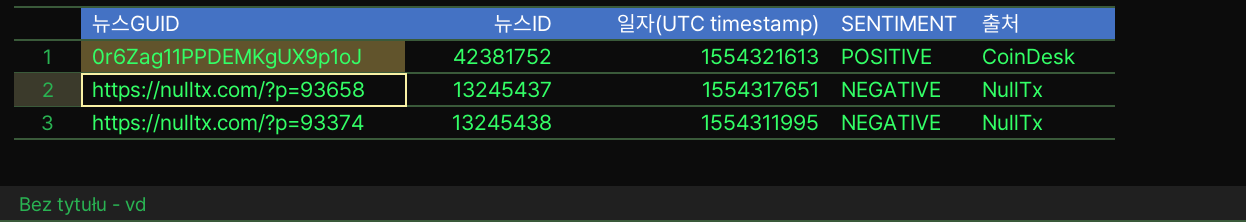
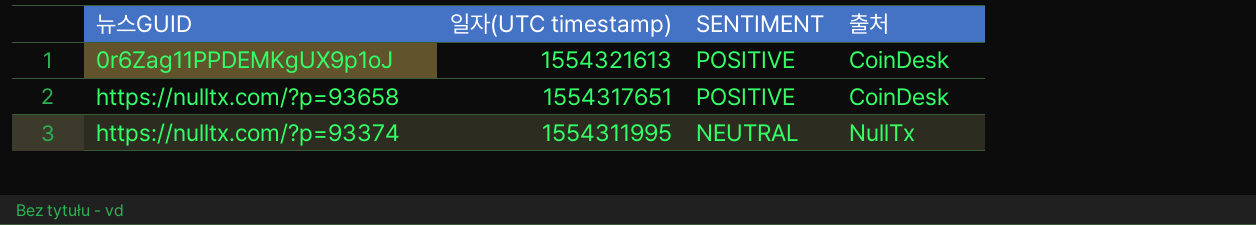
column 뉴스ID | position: 2 -> none
https://nulltx.com/?p=93658 | SENTIMENT: NEGATIVE -> POSITIVE
https://nulltx.com/?p=93658 | 출처: NullTx -> CoinDesk
https://nulltx.com/?p=93374 | SENTIMENT: NEGATIVE -> NEUTRAL

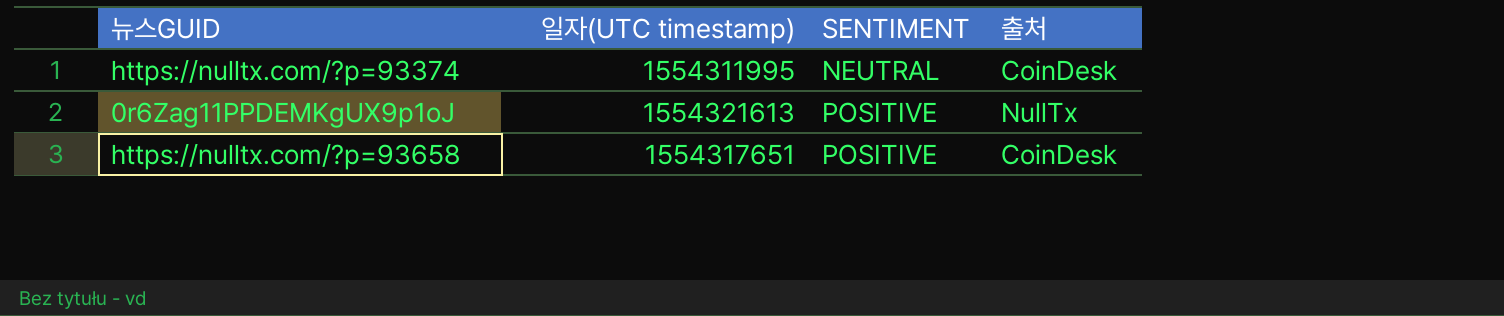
row order: 일자(UTC timestamp) descending -> SENTIMENT ascending
https://nulltx.com/?p=93374 | 출처: NullTx -> CoinDesk
0r6Zag11PPDEMKgUX9p1oJ | 출처: CoinDesk -> NullTx

